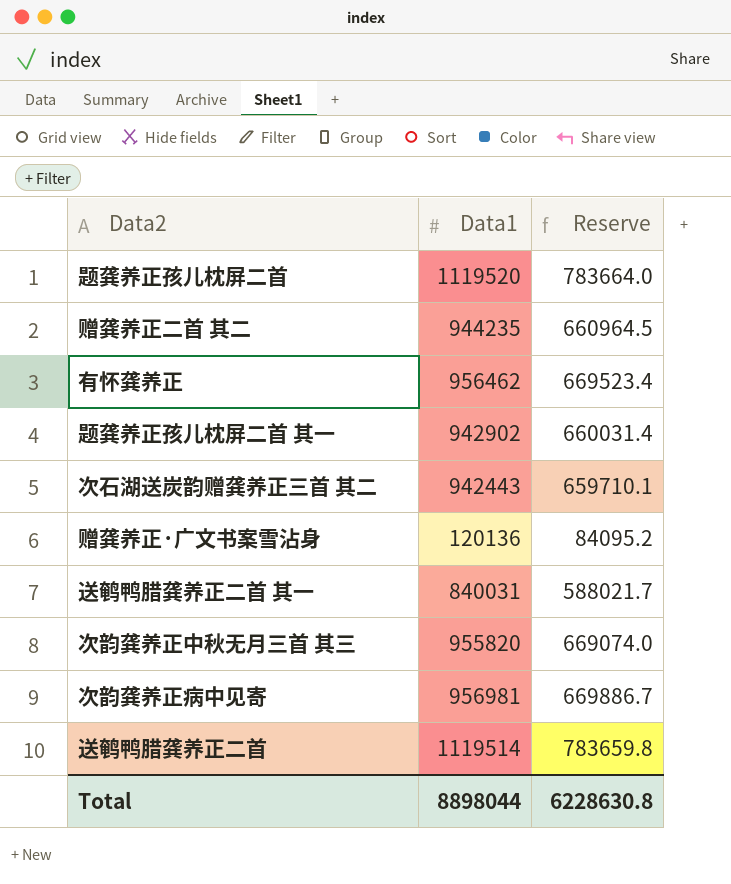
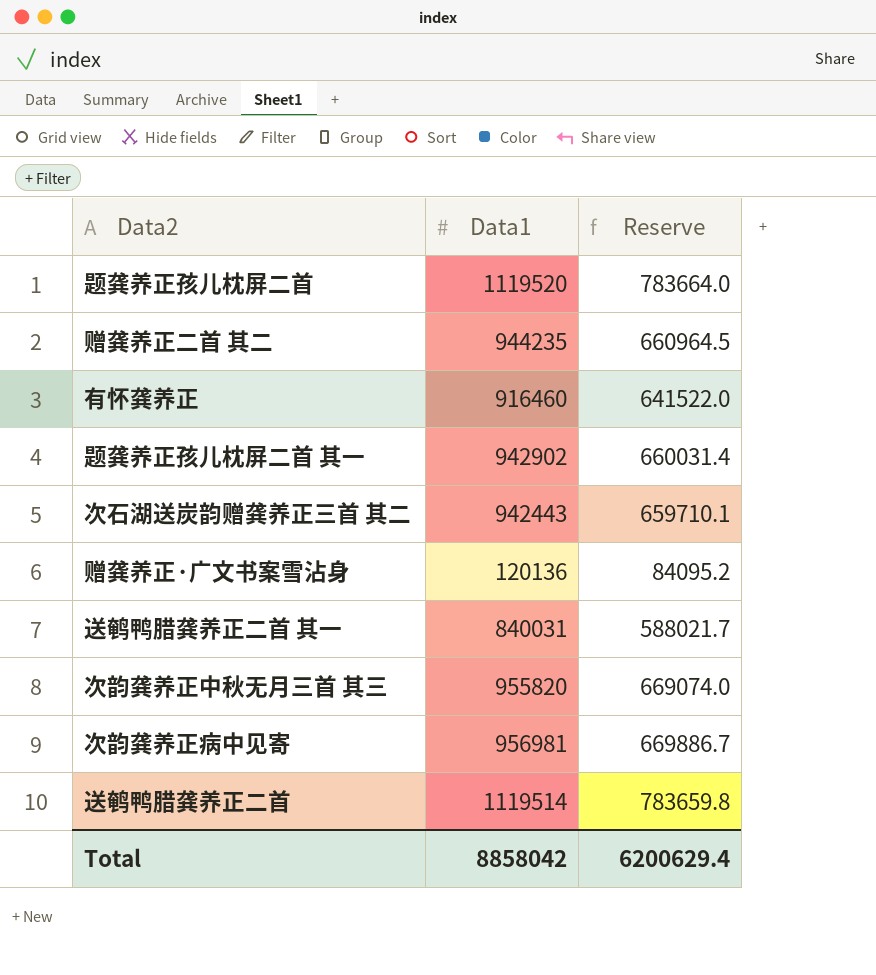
有怀龚养正 | Data1: 956462 -> 916460
有怀龚养正 | Reserve: 669523.4 -> 641522.0
Total | Data1: 8898044 -> 8858042
Total | Reserve: 6228630.8 -> 6200629.4

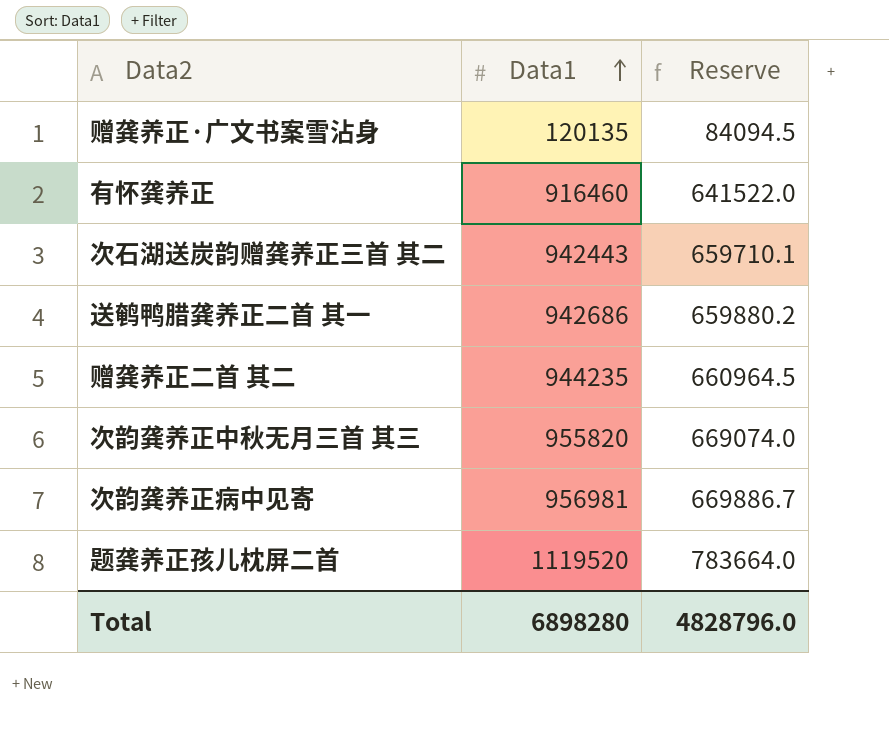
row order: none -> Data1 ascending
row 题龚养正孩儿枕屏二首 其一: 942902 | 660031.4 -> none
row 送鹌鸭腊龚养正二首: 1119514 | 783659.8 -> none
赠龚养正·广文书案雪沾身 | Data1: 120136 -> 120135
赠龚养正·广文书案雪沾身 | Reserve: 84095.2 -> 84094.5
送鹌鸭腊龚养正二首 其一 | Data1: 840031 -> 942686
送鹌鸭腊龚养正二首 其一 | Reserve: 588021.7 -> 659880.2
Total | Data1: 8858042 -> 6898280
Total | Reserve: 6200629.4 -> 4828796.0

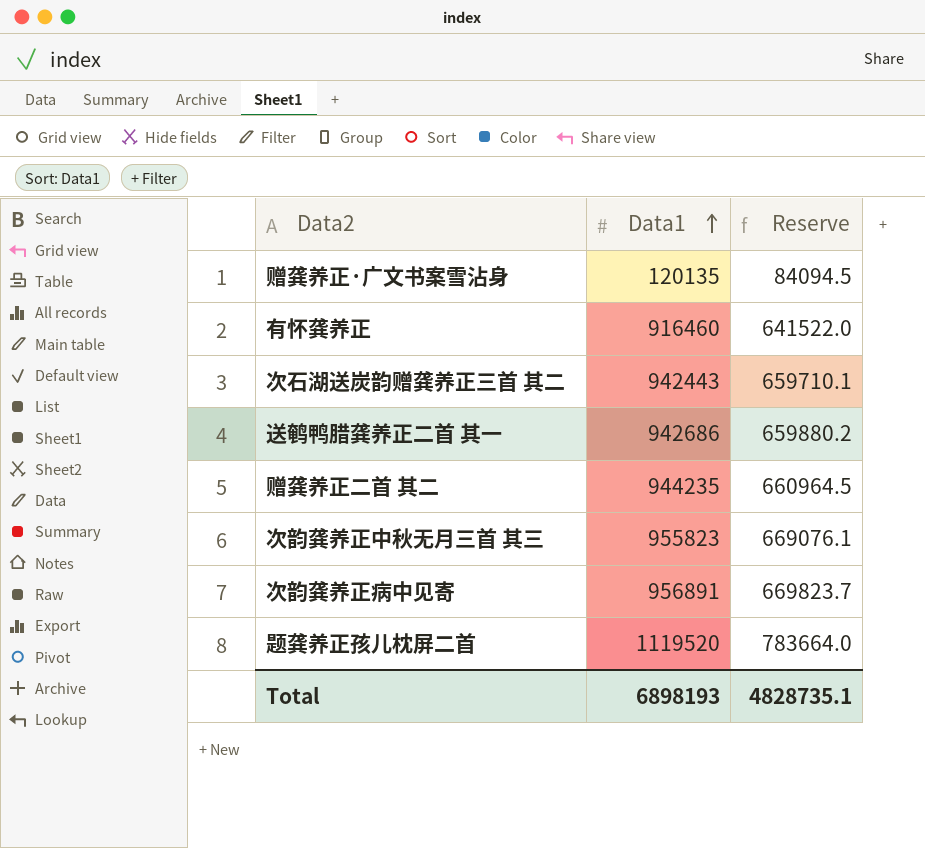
次韵龚养正中秋无月三首 其三 | Data1: 955820 -> 955823
次韵龚养正中秋无月三首 其三 | Reserve: 669074.0 -> 669076.1
次韵龚养正病中见寄 | Data1: 956981 -> 956891
次韵龚养正病中见寄 | Reserve: 669886.7 -> 669823.7
Total | Data1: 6898280 -> 6898193
Total | Reserve: 4828796.0 -> 4828735.1

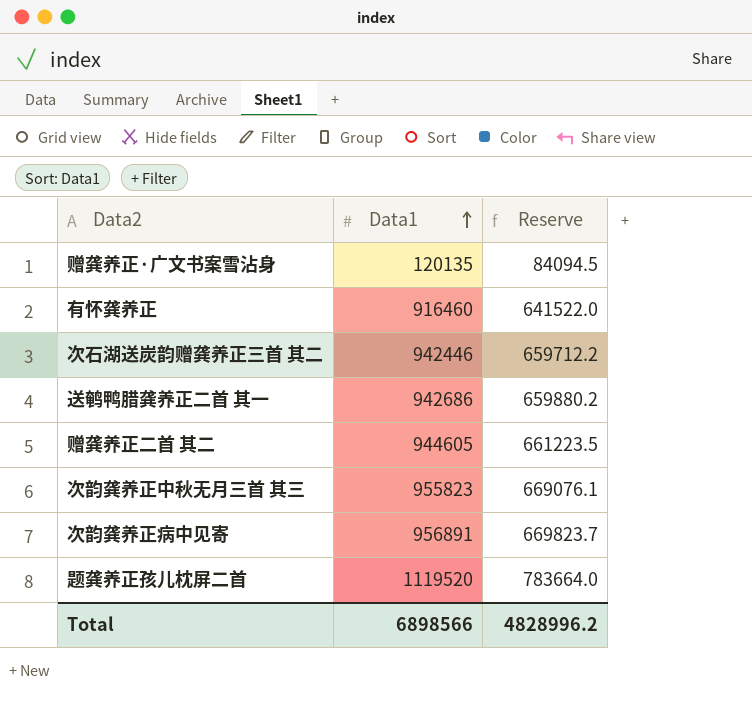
次石湖送炭韵赠龚养正三首 其二 | Data1: 942443 -> 942446
次石湖送炭韵赠龚养正三首 其二 | Reserve: 659710.1 -> 659712.2
赠龚养正二首 其二 | Data1: 944235 -> 944605
赠龚养正二首 其二 | Reserve: 660964.5 -> 661223.5
Total | Data1: 6898193 -> 6898566
Total | Reserve: 4828735.1 -> 4828996.2

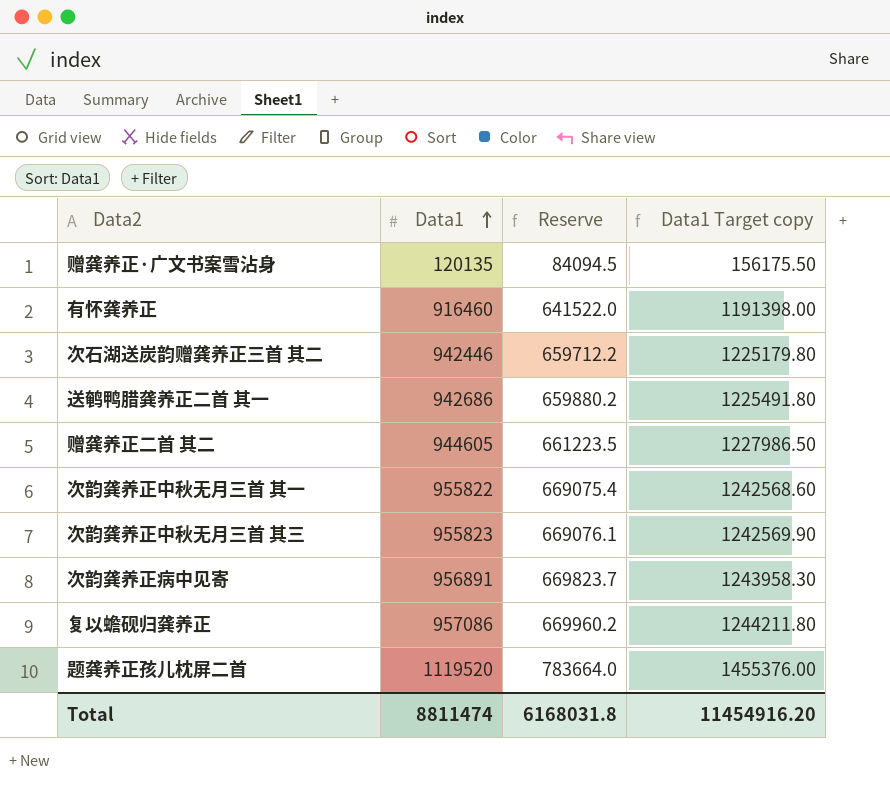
column Data1 Target copy | formula: none -> [Data1] * 1.3
row 次韵龚养正中秋无月三首 其一: none -> 955822 | 669075.4 | 1242568.60
row 复以蟾砚归龚养正: none -> 957086 | 669960.2 | 1244211.80
Total | Data1: 6898566 -> 8811474
Total | Reserve: 4828996.2 -> 6168031.8

